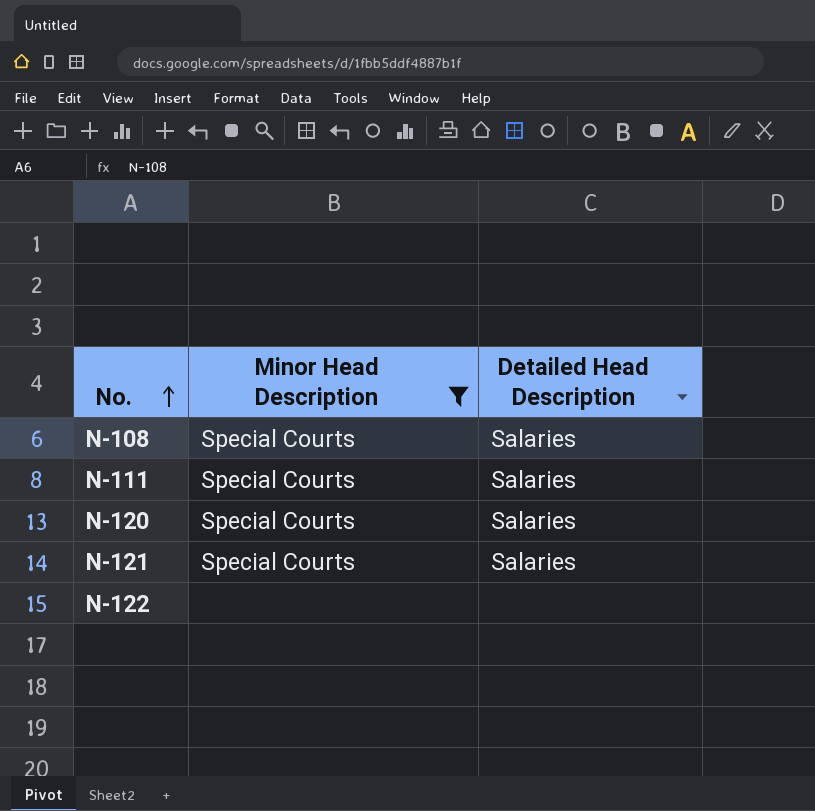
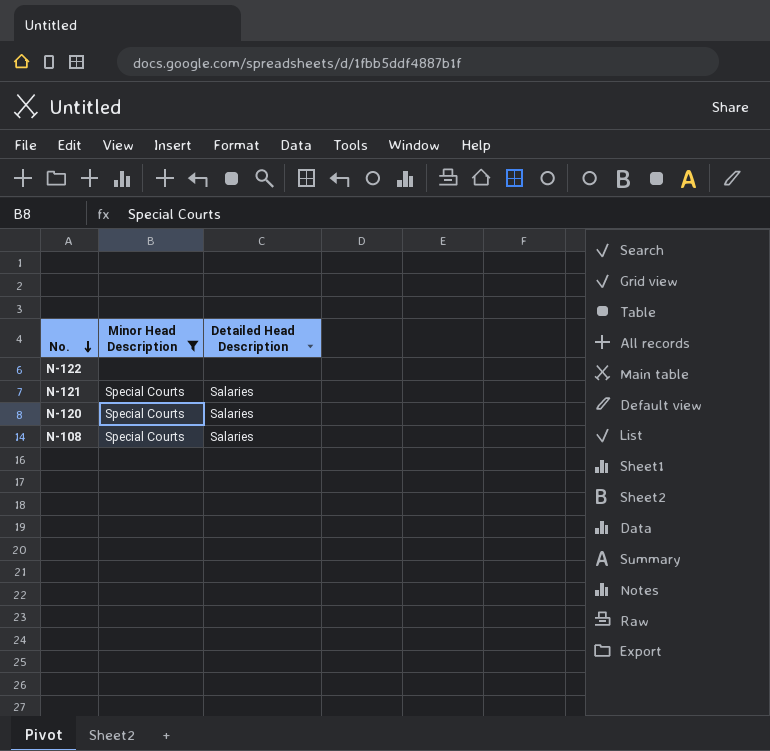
row order: No. ascending -> No. descending
row N-111: Special Courts | Salaries -> none

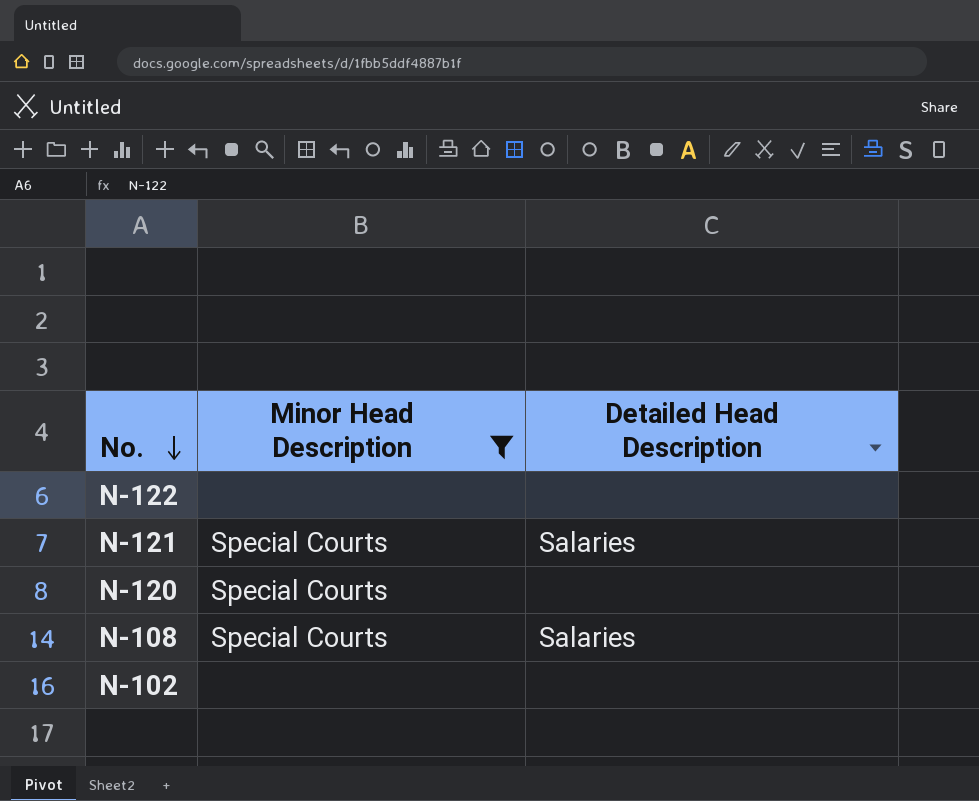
N-120 | Detailed Head Description: Salaries -> none
row N-102: none -> none | none

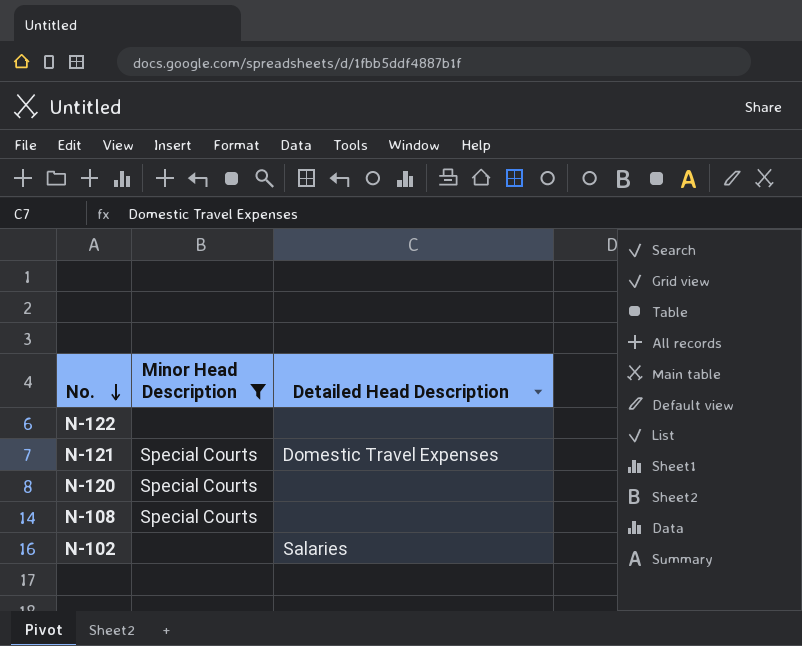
N-121 | Detailed Head Description: Salaries -> Domestic Travel Expenses
N-108 | Detailed Head Description: Salaries -> none
N-102 | Detailed Head Description: none -> Salaries

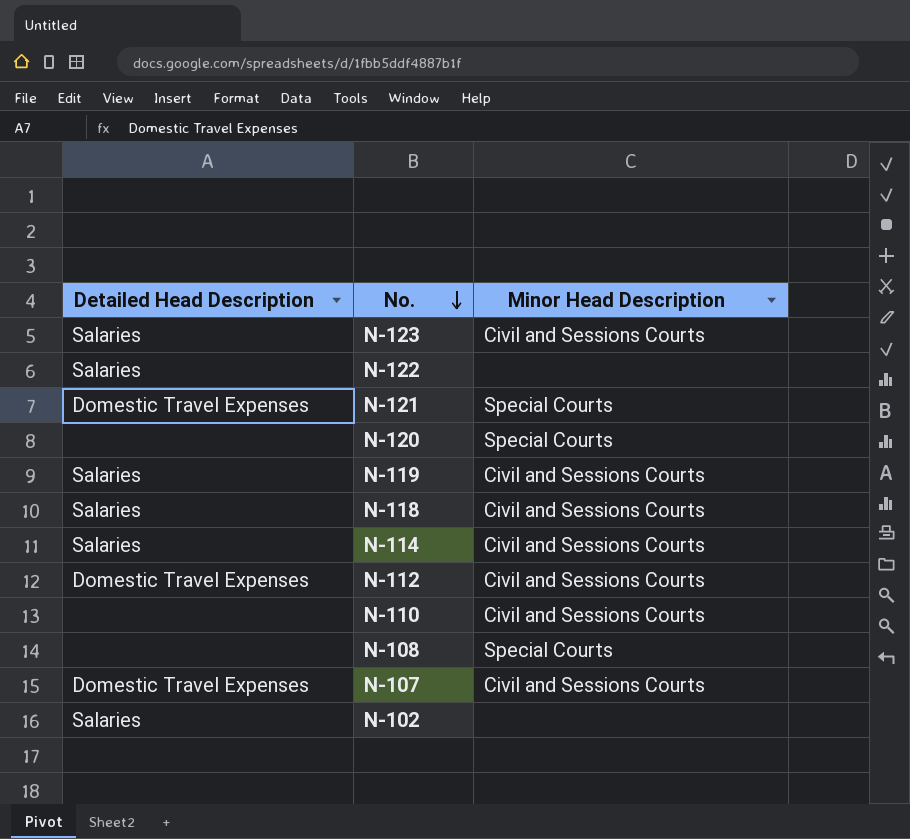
filter: Minor Head Description != Civil and Sessions Courts -> none
column Detailed Head Description | position: 3 -> 1
N-122 | Detailed Head Description: none -> Salaries

